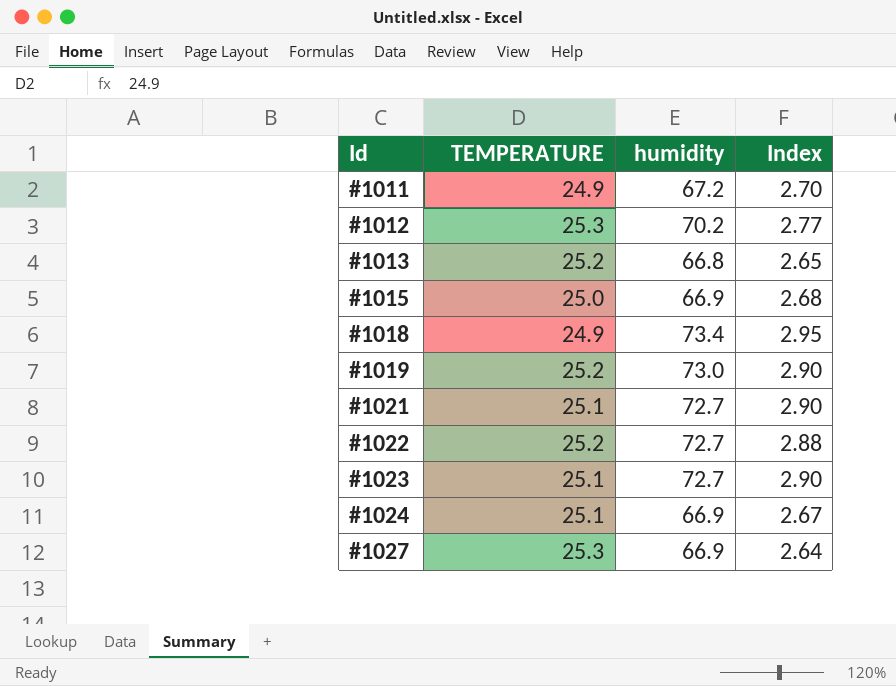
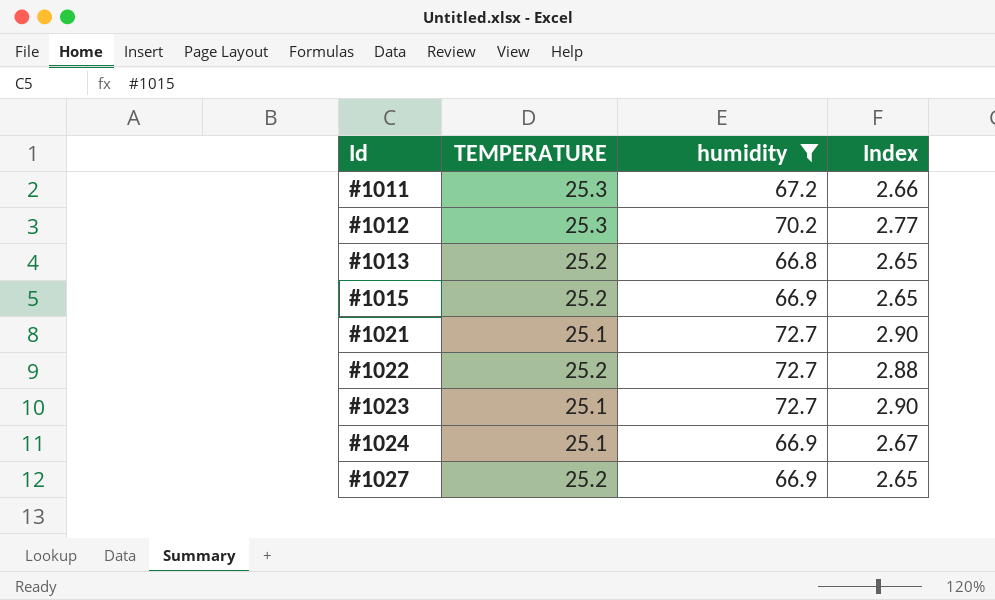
filter: none -> humidity <= 72.7
#1011 | TEMPERATURE: 24.9 -> 25.3
#1011 | Index: 2.70 -> 2.66
#1015 | TEMPERATURE: 25.0 -> 25.2
#1015 | Index: 2.68 -> 2.65
#1027 | TEMPERATURE: 25.3 -> 25.2
#1027 | Index: 2.64 -> 2.65

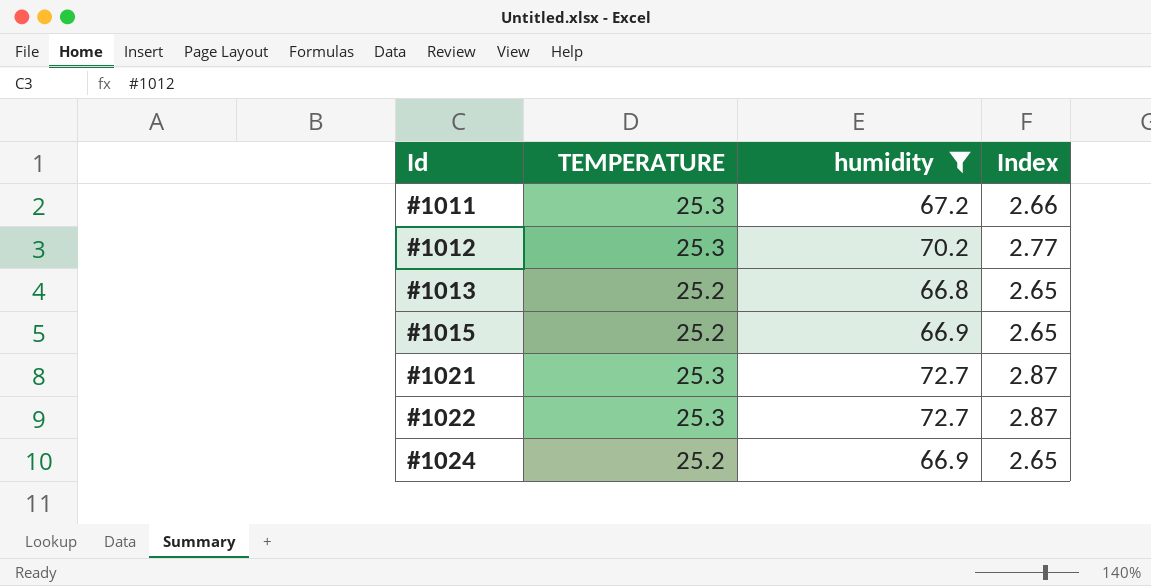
row #1023: 25.1 | 72.7 | 2.90 -> none
row #1027: 25.2 | 66.9 | 2.65 -> none
#1021 | TEMPERATURE: 25.1 -> 25.3
#1021 | Index: 2.90 -> 2.87
#1022 | TEMPERATURE: 25.2 -> 25.3
#1022 | Index: 2.88 -> 2.87
#1024 | TEMPERATURE: 25.1 -> 25.2
#1024 | Index: 2.67 -> 2.65

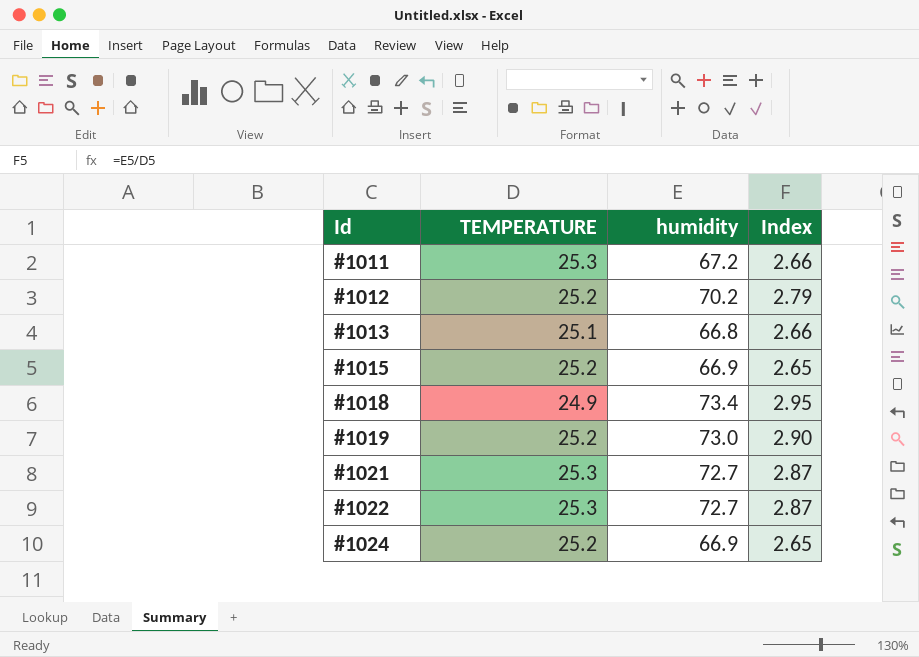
filter: humidity <= 72.7 -> none
#1012 | TEMPERATURE: 25.3 -> 25.2
#1012 | Index: 2.77 -> 2.79
#1013 | TEMPERATURE: 25.2 -> 25.1
#1013 | Index: 2.65 -> 2.66

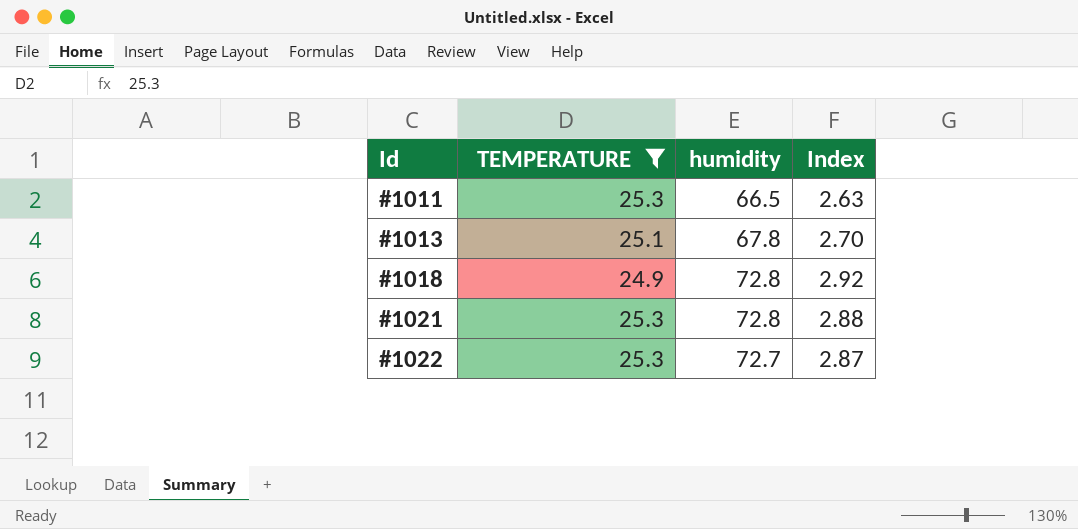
filter: none -> TEMPERATURE != 25.2
#1011 | humidity: 67.2 -> 66.5
#1011 | Index: 2.66 -> 2.63
#1013 | humidity: 66.8 -> 67.8
#1013 | Index: 2.66 -> 2.70
#1018 | humidity: 73.4 -> 72.8
#1018 | Index: 2.95 -> 2.92
#1021 | humidity: 72.7 -> 72.8
#1021 | Index: 2.87 -> 2.88

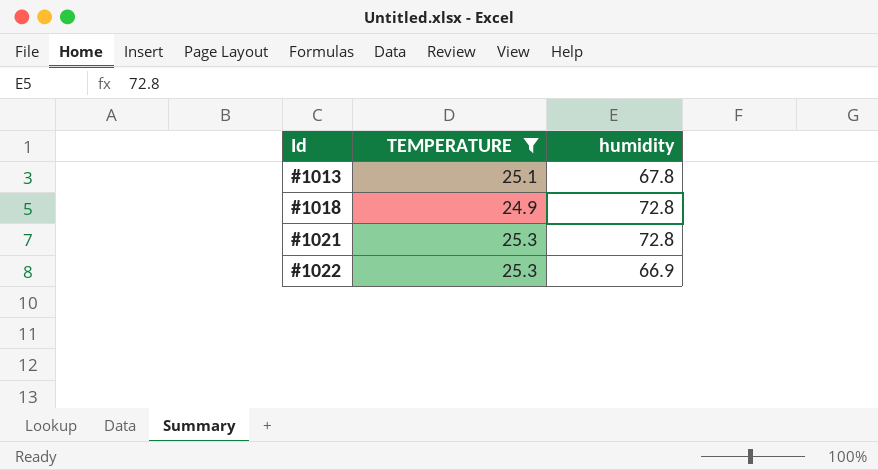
column Index | formula: [humidity] / [TEMPERATURE] -> none
row #1011: 25.3 | 66.5 | 2.63 -> none
#1022 | humidity: 72.7 -> 66.9

